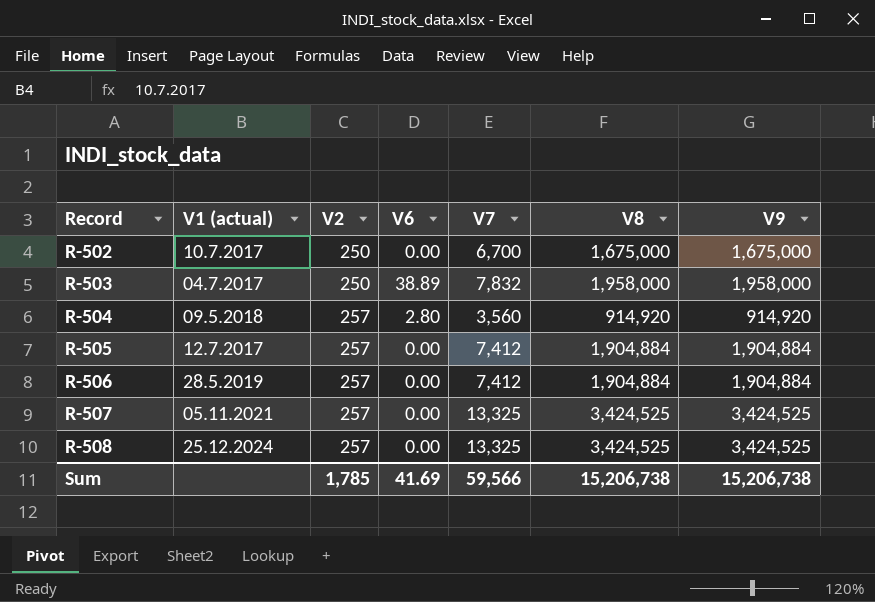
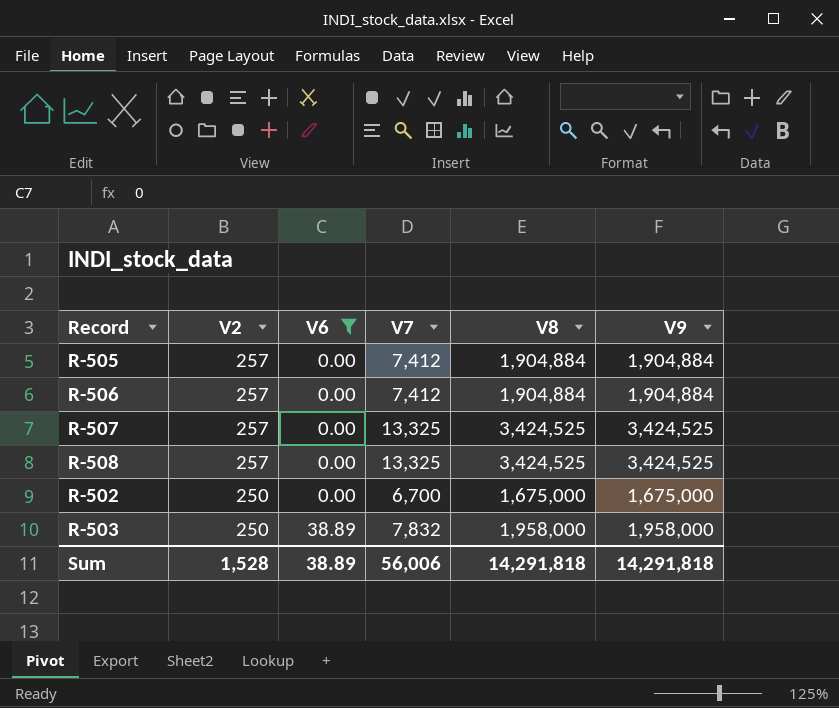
filter: none -> V6 != 2.80
row order: Record ascending -> V2 descending
column V1 (actual) | position: 2 -> none
Sum | V2: 1,785 -> 1,528
Sum | V6: 41.69 -> 38.89
Sum | V7: 59,566 -> 56,006
Sum | V8: 15,206,738 -> 14,291,818
Sum | V9: 15,206,738 -> 14,291,818

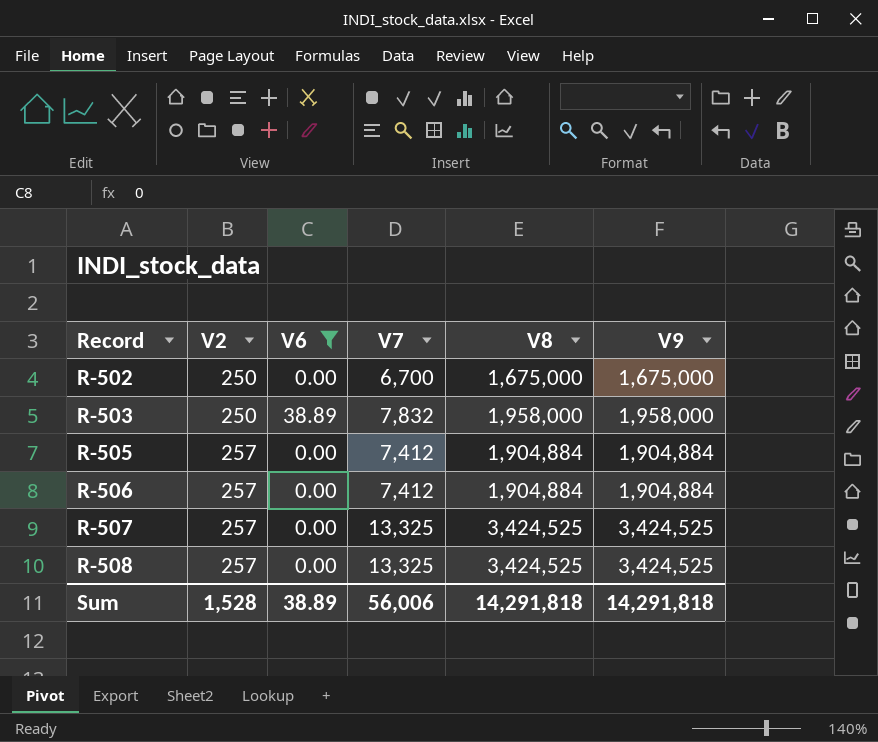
row order: V2 descending -> Record ascending

